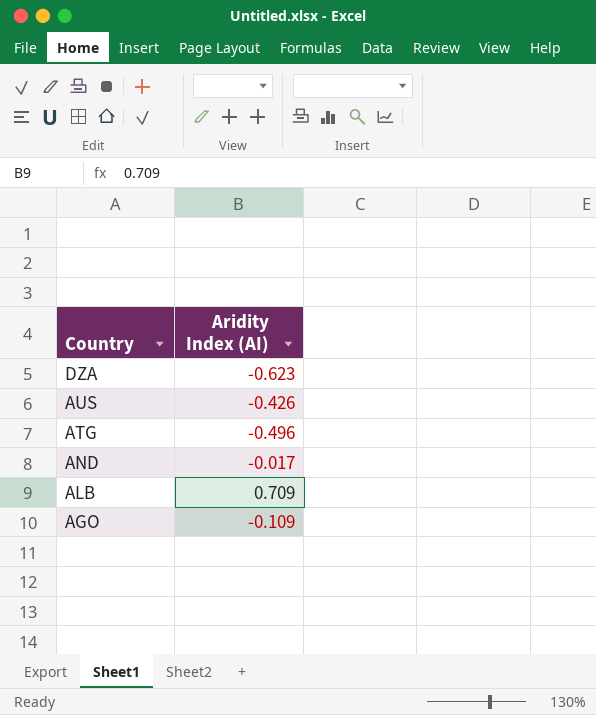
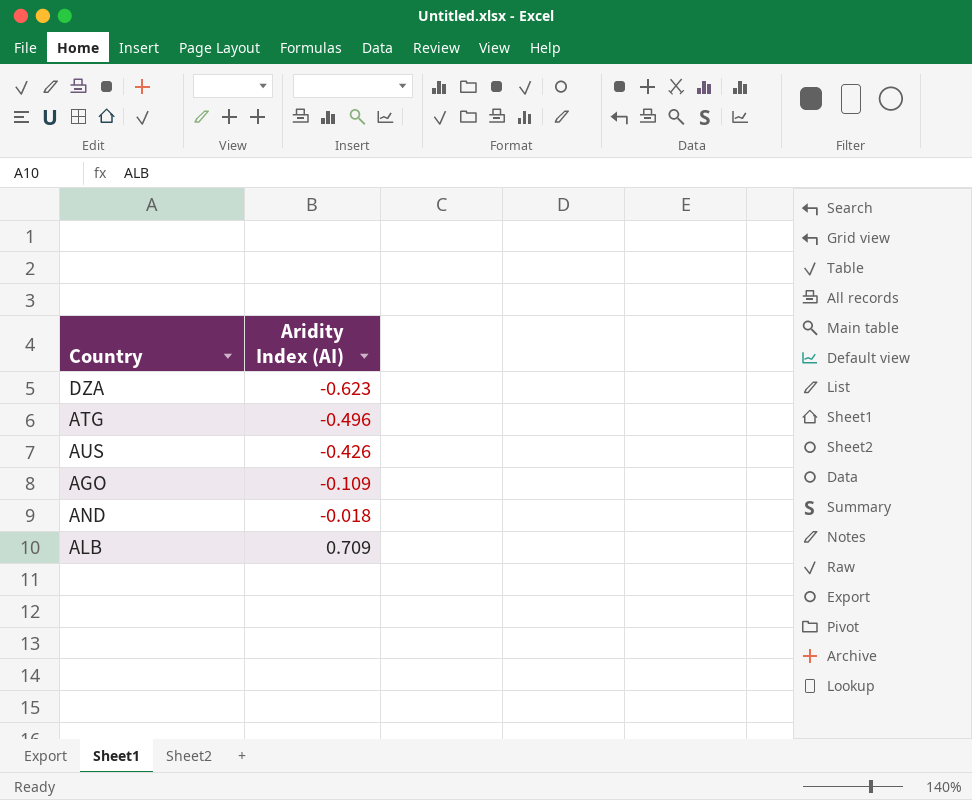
row order: Country descending -> Aridity Index (AI) ascending
AND | Aridity Index (AI): -0.017 -> -0.018

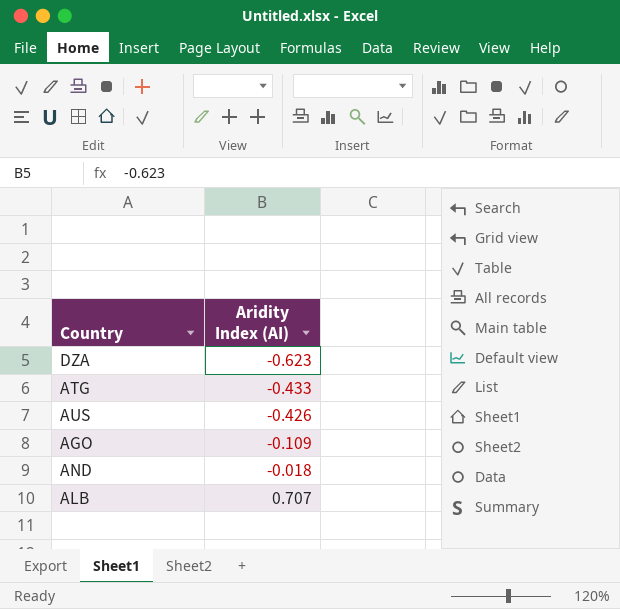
ATG | Aridity Index (AI): -0.496 -> -0.433
ALB | Aridity Index (AI): 0.709 -> 0.707

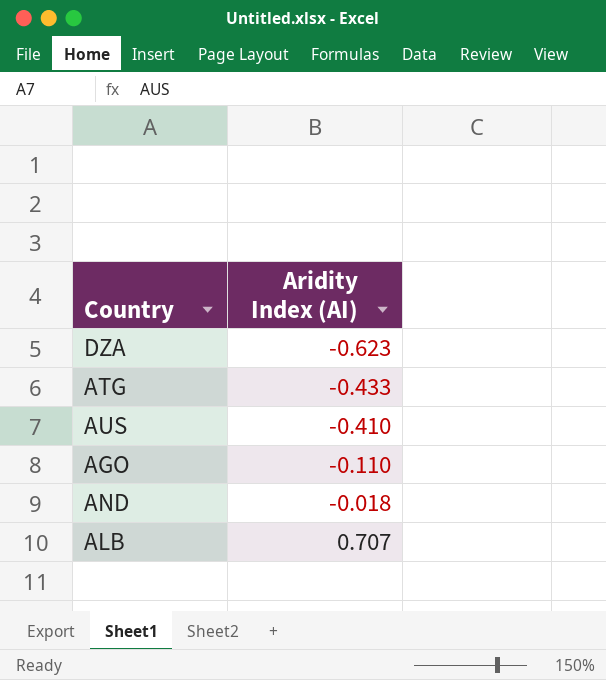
AUS | Aridity Index (AI): -0.426 -> -0.410
AGO | Aridity Index (AI): -0.109 -> -0.110

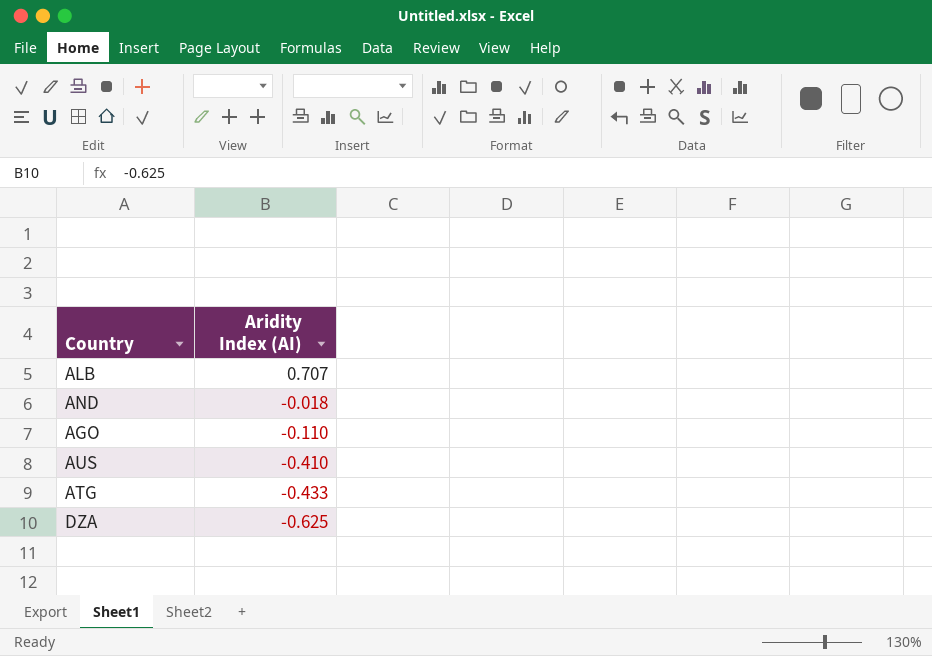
row order: Aridity Index (AI) ascending -> Aridity Index (AI) descending
DZA | Aridity Index (AI): -0.623 -> -0.625

